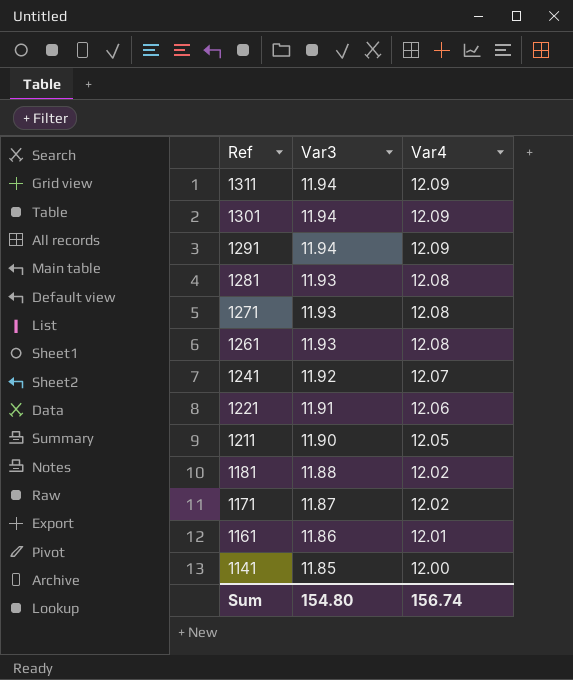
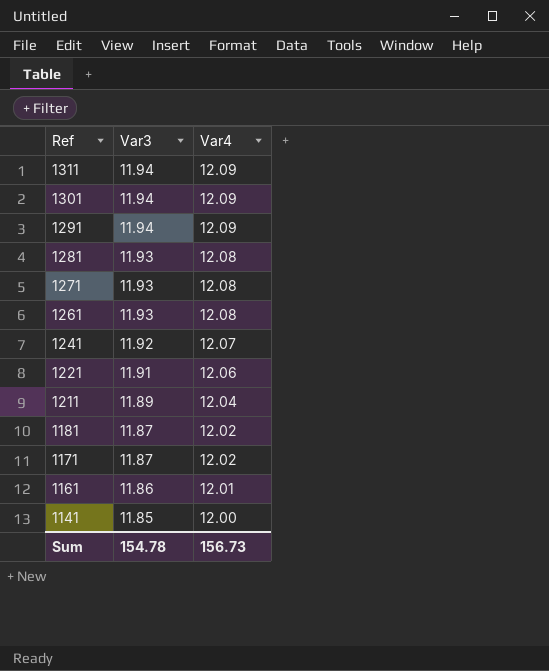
1211 | Var3: 11.90 -> 11.89
1211 | Var4: 12.05 -> 12.04
1181 | Var3: 11.88 -> 11.87
Sum | Var3: 154.80 -> 154.78
Sum | Var4: 156.74 -> 156.73

